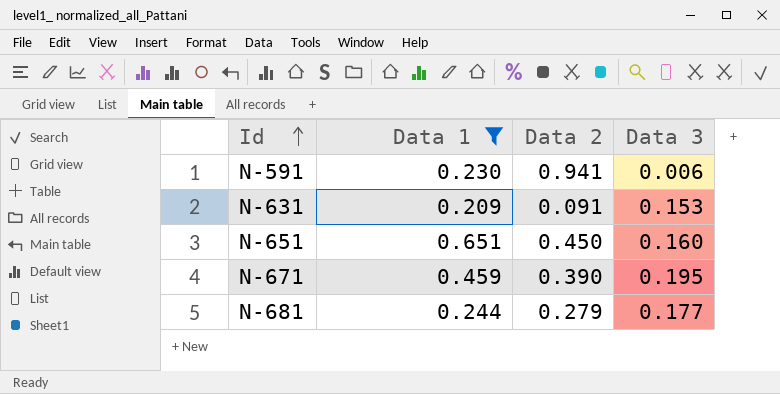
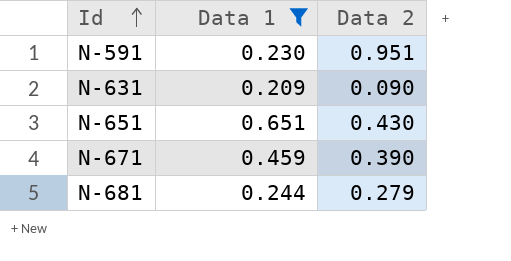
column Data 3 | position: 4 -> none
N-591 | Data 2: 0.941 -> 0.951
N-631 | Data 2: 0.091 -> 0.090
N-651 | Data 2: 0.450 -> 0.430

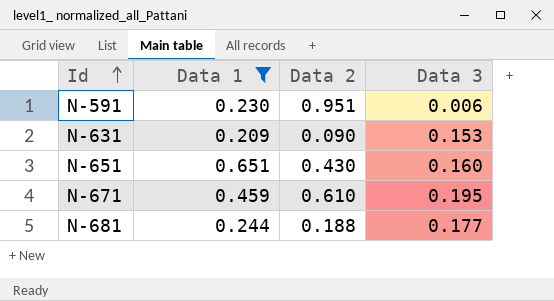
column Data 3 | position: none -> 4
N-671 | Data 2: 0.390 -> 0.610
N-681 | Data 2: 0.279 -> 0.188

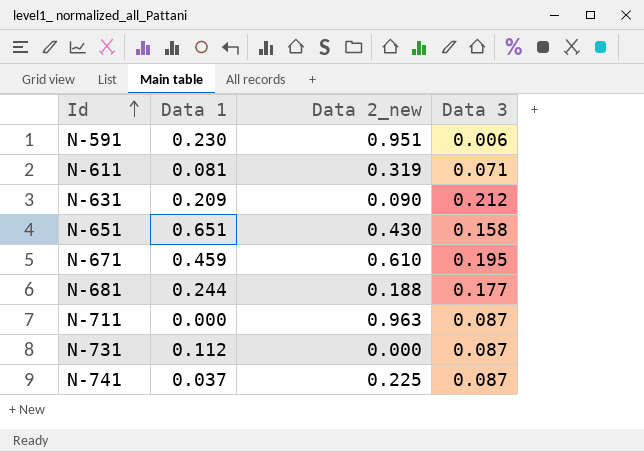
filter: Data 1 >= 0.209 -> none
column name: Data 2 -> Data 2_new
N-631 | Data 3: 0.153 -> 0.212
N-651 | Data 3: 0.160 -> 0.158

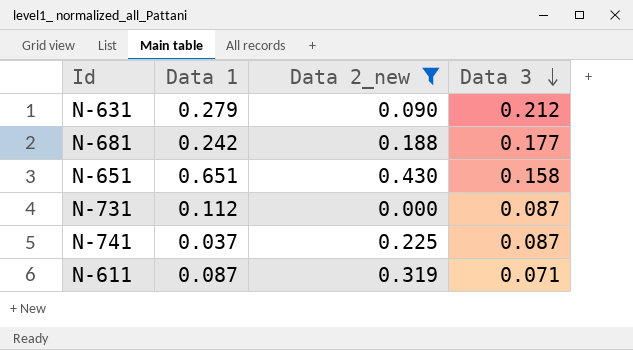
filter: none -> Data 2_new <= 0.430
row order: Id ascending -> Data 3 descending
N-631 | Data 1: 0.209 -> 0.279
N-681 | Data 1: 0.244 -> 0.242
N-611 | Data 1: 0.081 -> 0.087

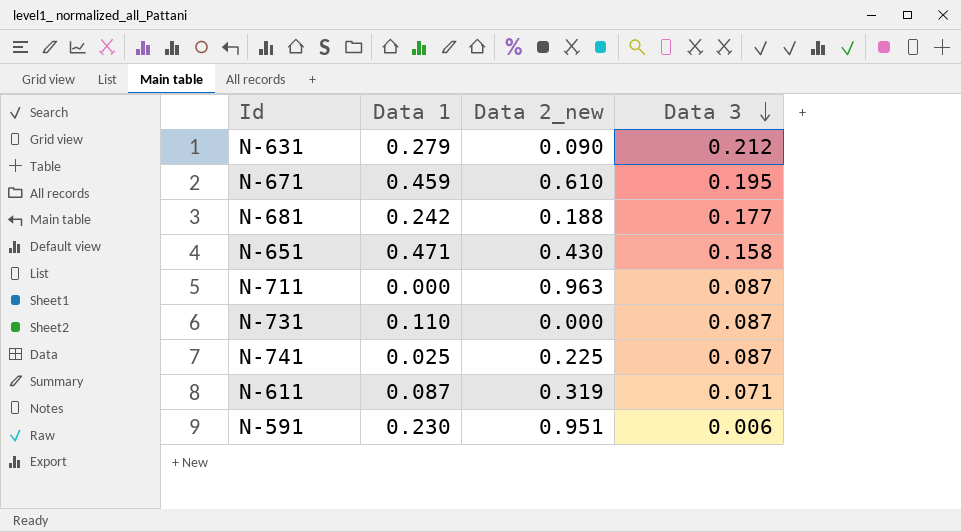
filter: Data 2_new <= 0.430 -> none
N-651 | Data 1: 0.651 -> 0.471
N-731 | Data 1: 0.112 -> 0.110
N-741 | Data 1: 0.037 -> 0.025

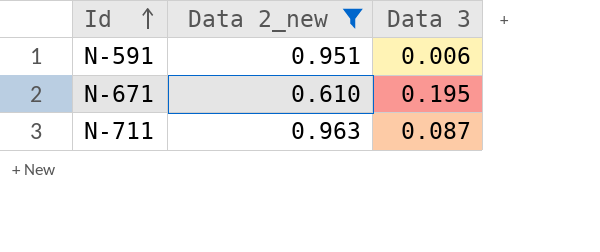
filter: none -> Data 2_new >= 0.610
row order: Data 3 descending -> Id ascending
column Data 1 | position: 2 -> none

